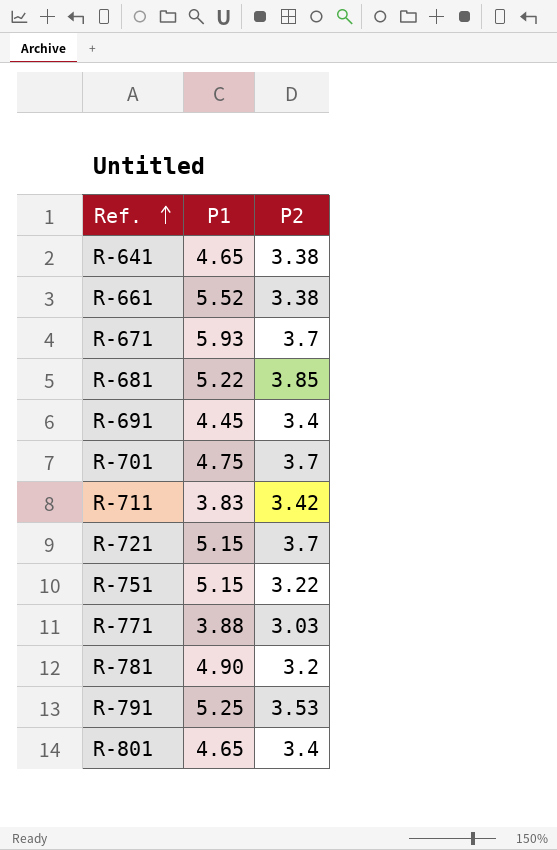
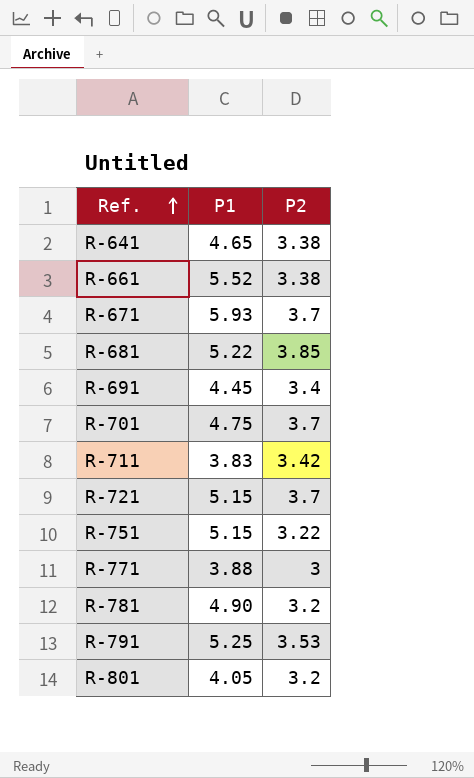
R-771 | P2: 3.03 -> 3
R-801 | P1: 4.65 -> 4.05
R-801 | P2: 3.4 -> 3.2

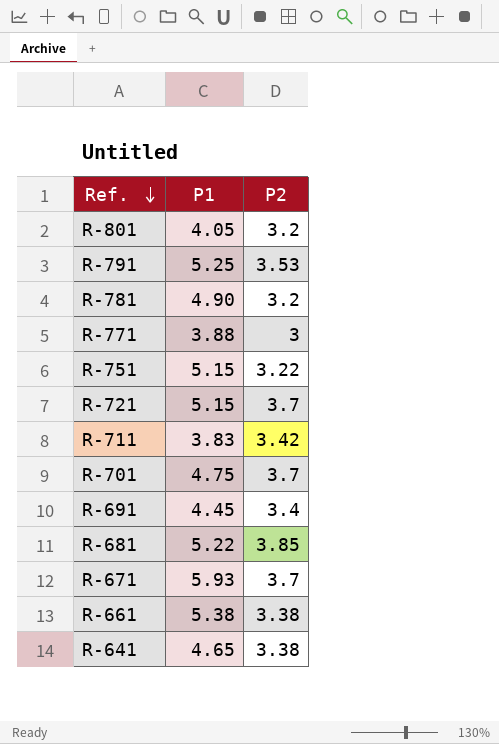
row order: Ref. ascending -> Ref. descending
R-661 | P1: 5.52 -> 5.38

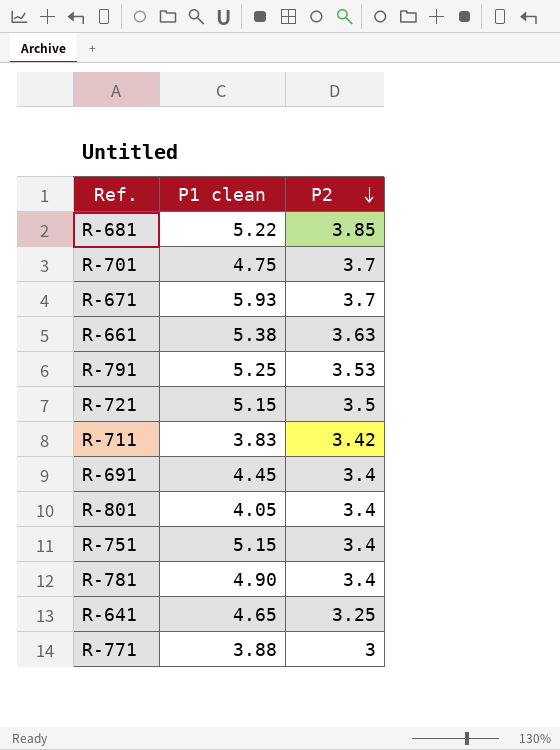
row order: Ref. descending -> P2 descending
column name: P1 -> P1 clean
R-661 | P2: 3.38 -> 3.63
R-721 | P2: 3.7 -> 3.5
R-801 | P2: 3.2 -> 3.4
R-751 | P2: 3.22 -> 3.4
R-781 | P2: 3.2 -> 3.4
R-641 | P2: 3.38 -> 3.25

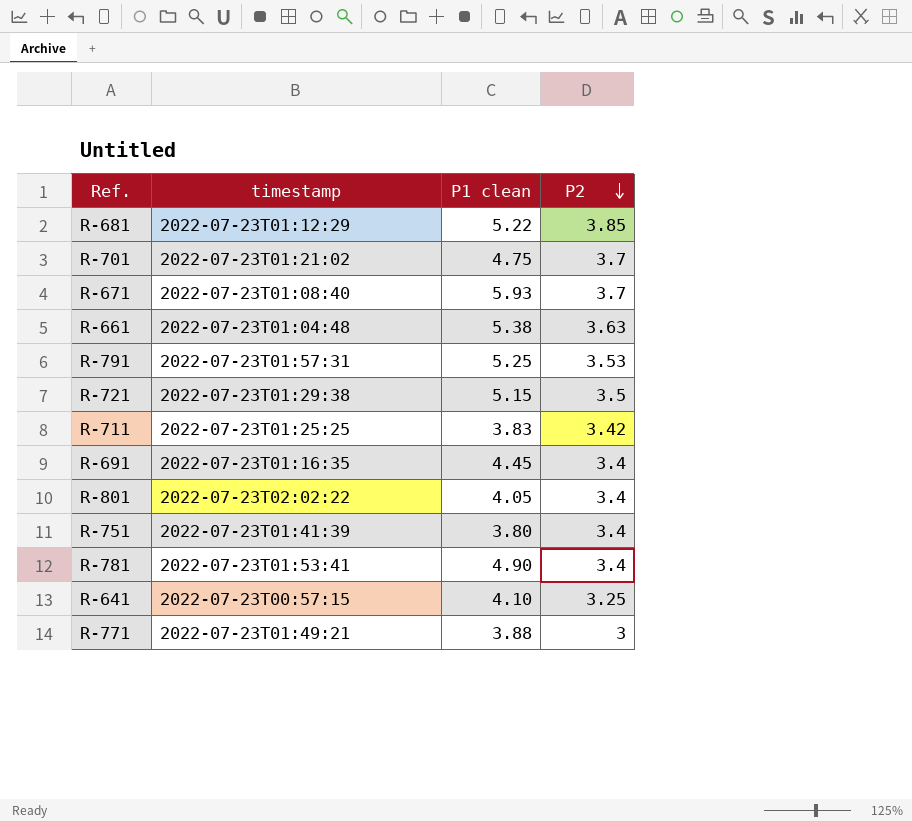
column timestamp | position: none -> 2
R-751 | P1 clean: 5.15 -> 3.80
R-641 | P1 clean: 4.65 -> 4.10

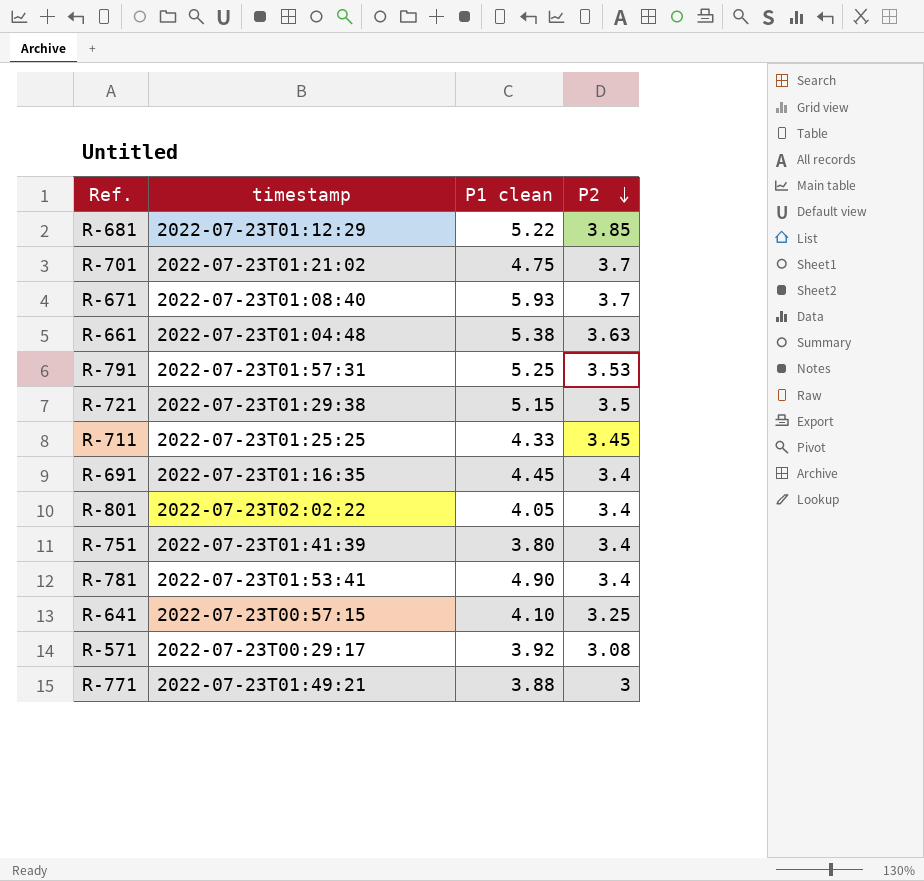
R-711 | P1 clean: 3.83 -> 4.33
R-711 | P2: 3.42 -> 3.45
row R-571: none -> 2022-07-23T00:29:17 | 3.92 | 3.08

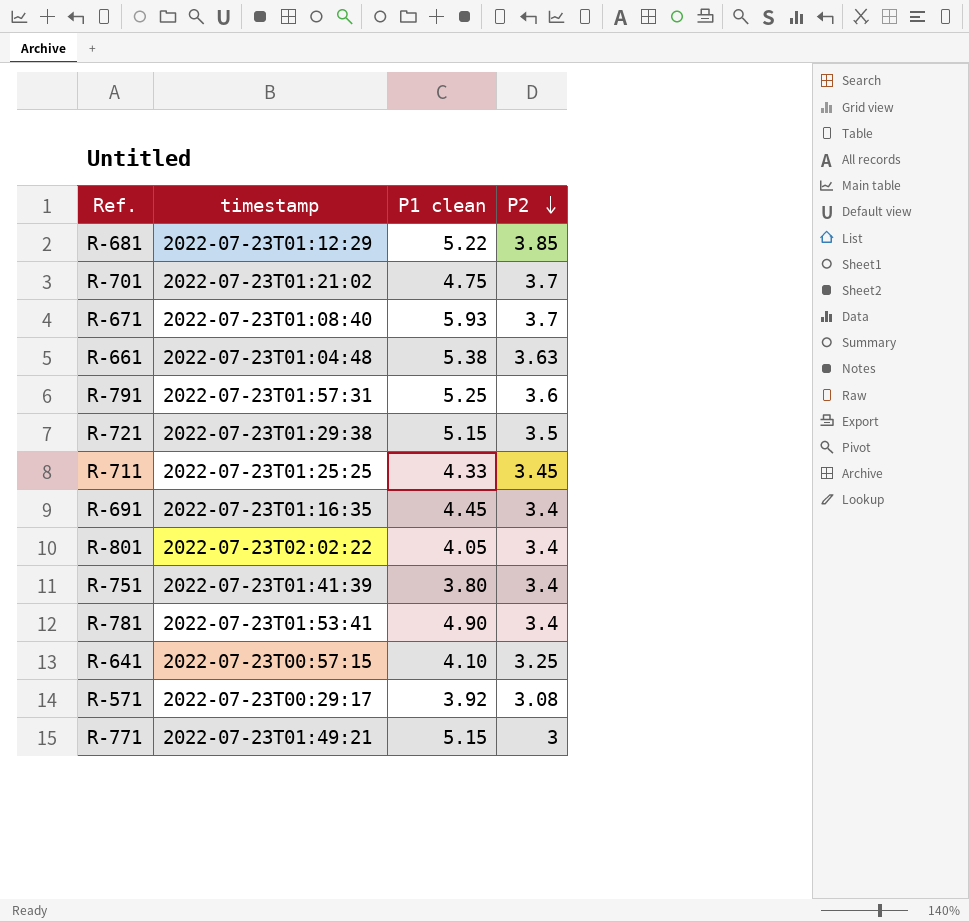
R-791 | P2: 3.53 -> 3.6
R-771 | P1 clean: 3.88 -> 5.15

